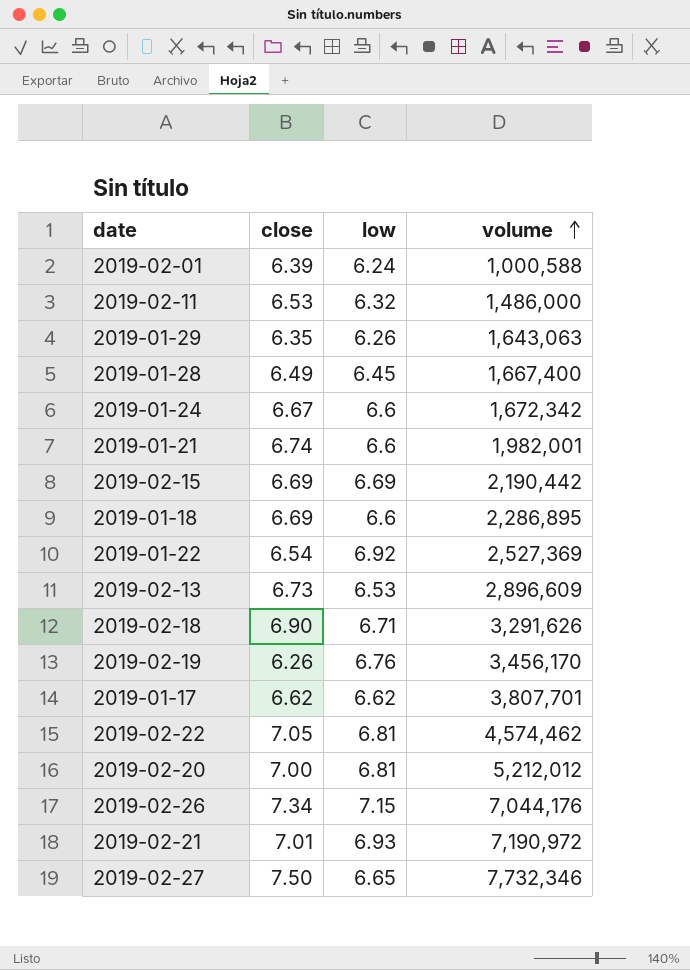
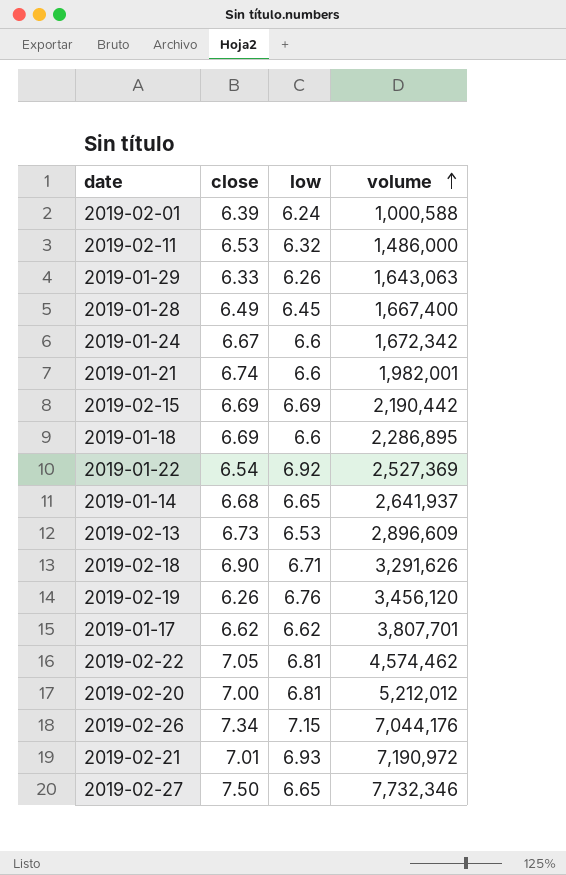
2019-01-29 | close: 6.35 -> 6.33
row 2019-01-14: none -> 6.68 | 6.65 | 2,641,937
2019-02-19 | volume: 3,456,170 -> 3,456,120

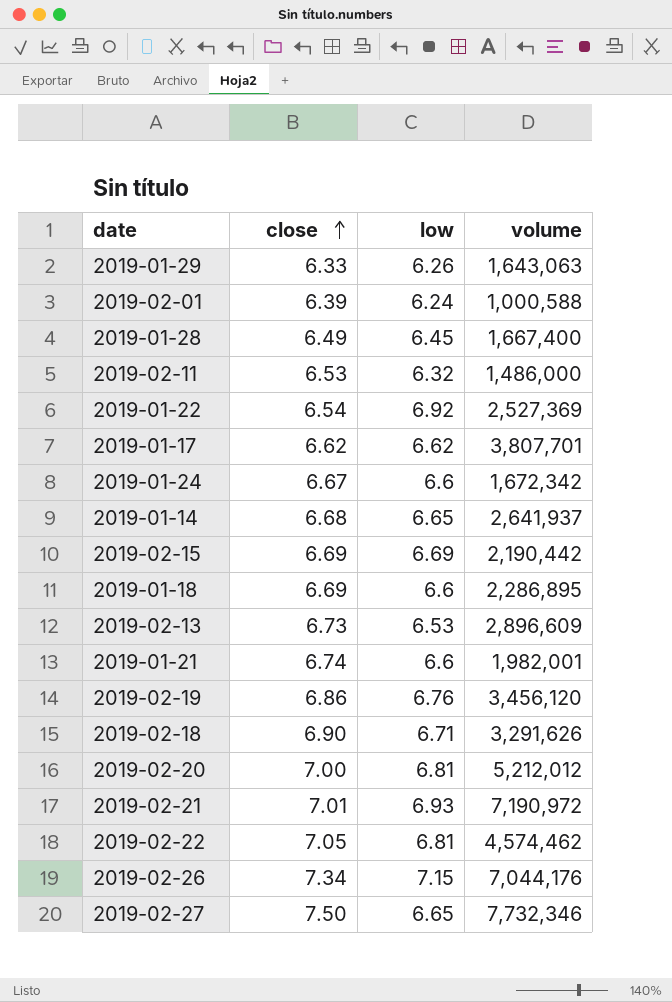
row order: volume ascending -> close ascending
2019-02-19 | close: 6.26 -> 6.86

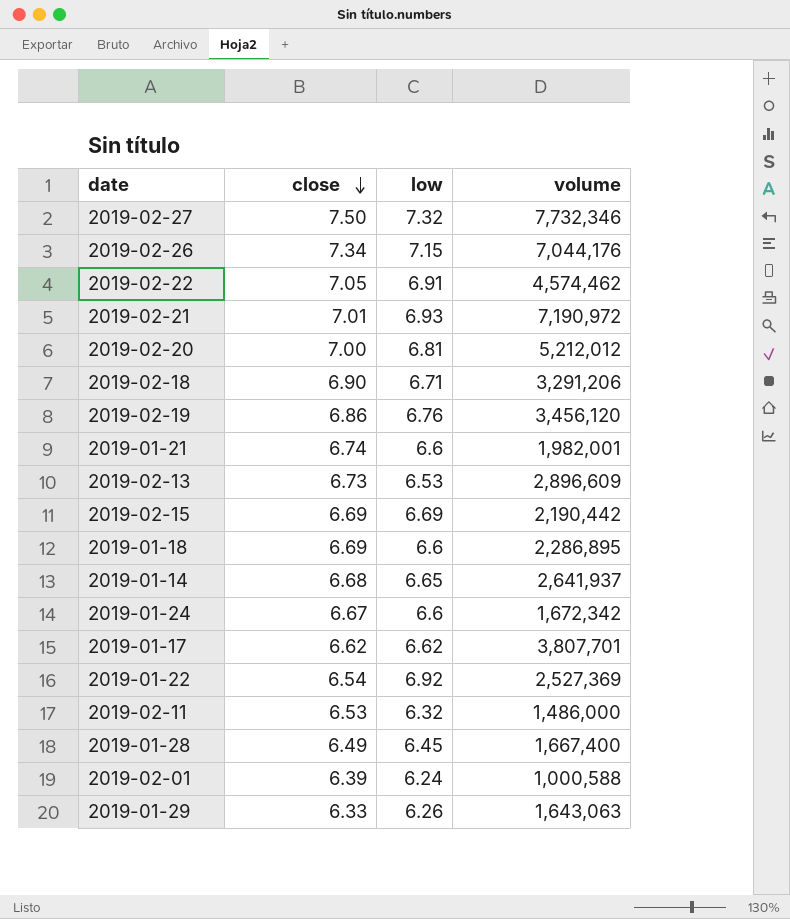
row order: close ascending -> close descending
2019-02-27 | low: 6.65 -> 7.32
2019-02-22 | low: 6.81 -> 6.91
2019-02-18 | volume: 3,291,626 -> 3,291,206

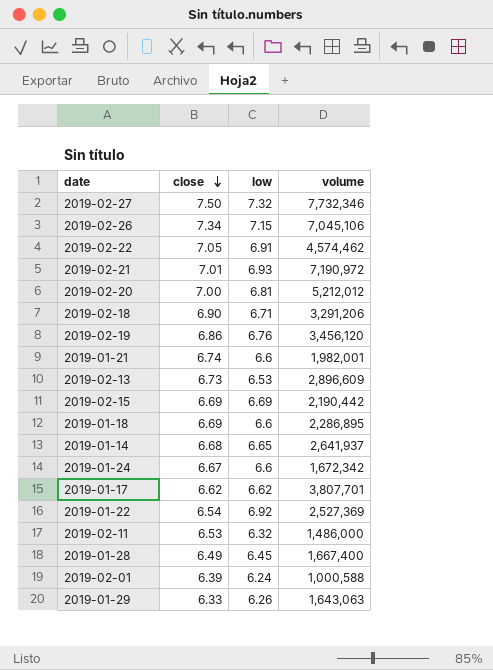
2019-02-26 | volume: 7,044,176 -> 7,045,106

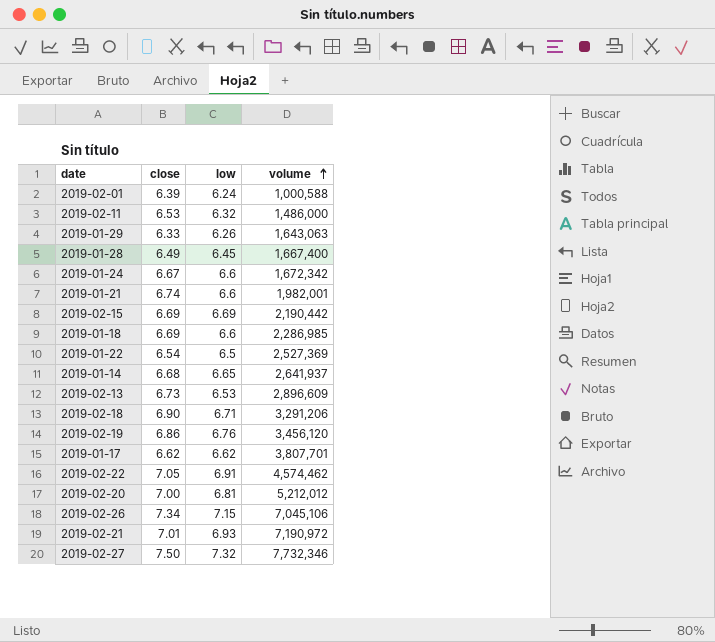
row order: close descending -> volume ascending
2019-01-18 | volume: 2,286,895 -> 2,286,985
2019-01-22 | low: 6.92 -> 6.5

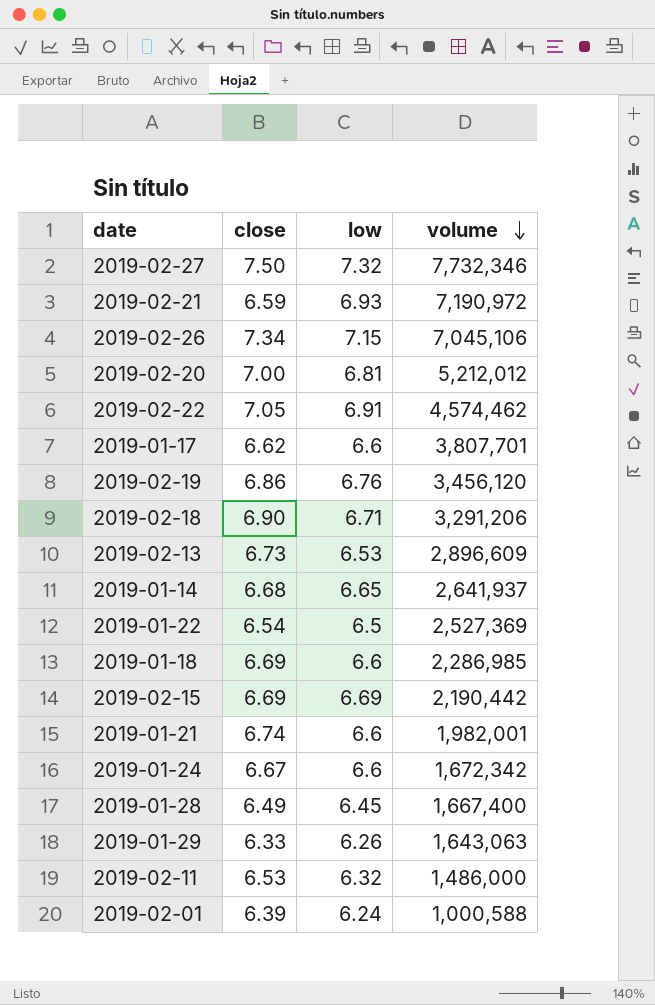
row order: volume ascending -> volume descending
2019-02-21 | close: 7.01 -> 6.59
2019-01-17 | low: 6.62 -> 6.6

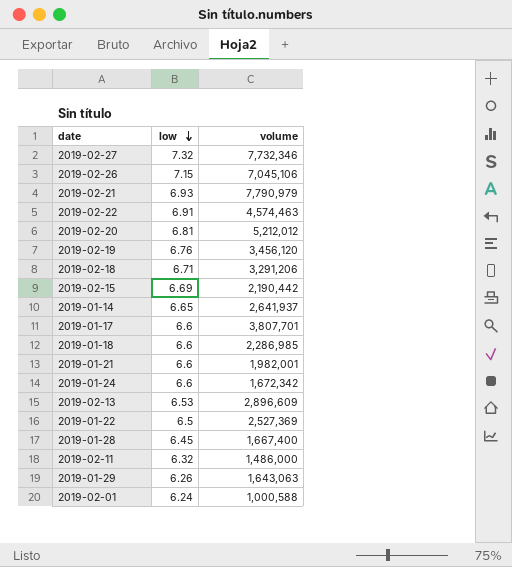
row order: volume descending -> low descending
column close | position: 2 -> none
2019-02-21 | volume: 7,190,972 -> 7,790,979
2019-02-22 | volume: 4,574,462 -> 4,574,463

